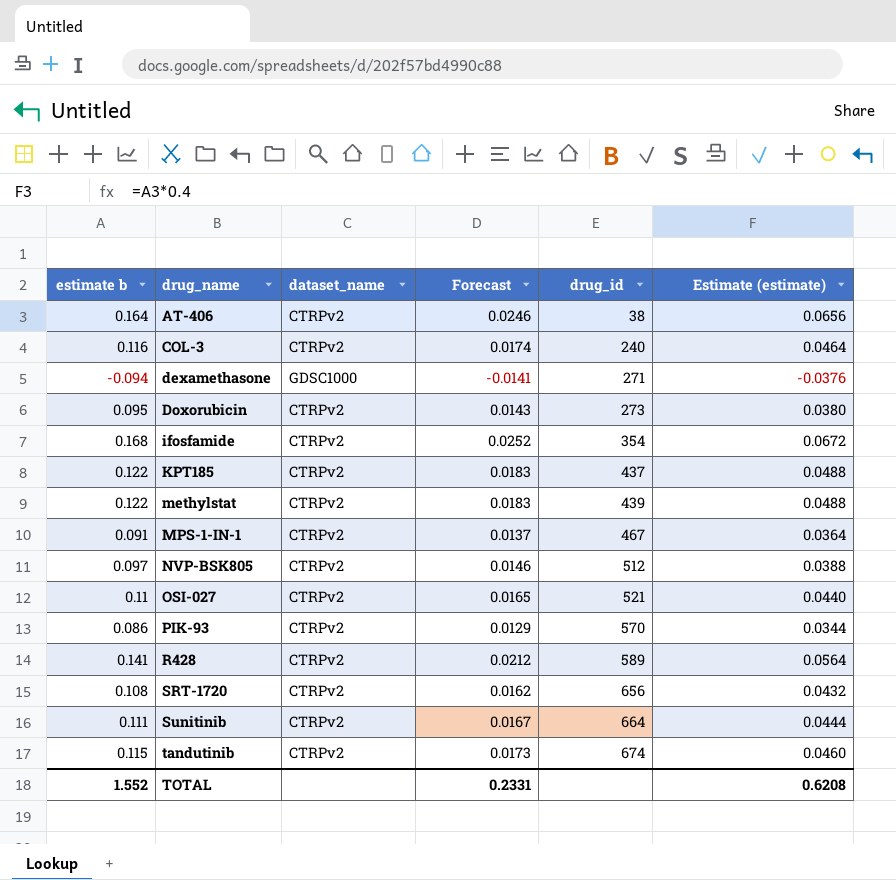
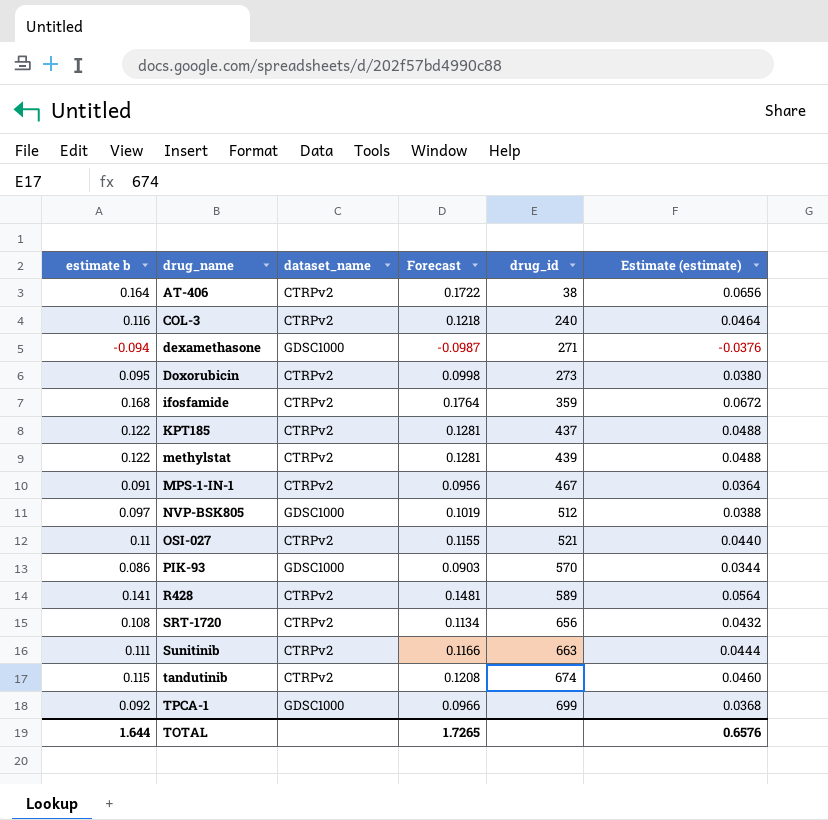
column Forecast | formula: [estimate b] * 0.15 -> [estimate b] * 1.05
ifosfamide | drug_id: 354 -> 359
NVP-BSK805 | dataset_name: CTRPv2 -> GDSC1000
PIK-93 | dataset_name: CTRPv2 -> GDSC1000
Sunitinib | drug_id: 664 -> 663
row TPCA-1: none -> 0.092 | GDSC1000 | 0.0966 | 699 | 0.0368
TOTAL | estimate b: 1.552 -> 1.644
TOTAL | Forecast: 0.2331 -> 1.7265
TOTAL | Estimate (estimate): 0.6208 -> 0.6576

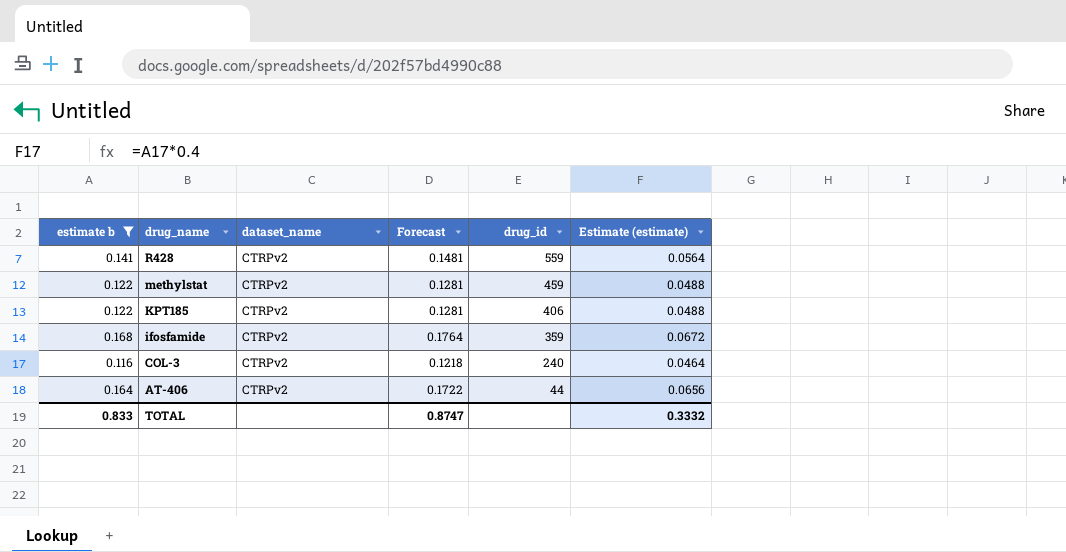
filter: none -> estimate b >= 0.116
row order: drug_name ascending -> drug_name descending
R428 | drug_id: 589 -> 559
methylstat | drug_id: 439 -> 459
KPT185 | drug_id: 437 -> 406
AT-406 | drug_id: 38 -> 44
TOTAL | estimate b: 1.644 -> 0.833
TOTAL | Forecast: 1.7265 -> 0.8747
TOTAL | Estimate (estimate): 0.6576 -> 0.3332

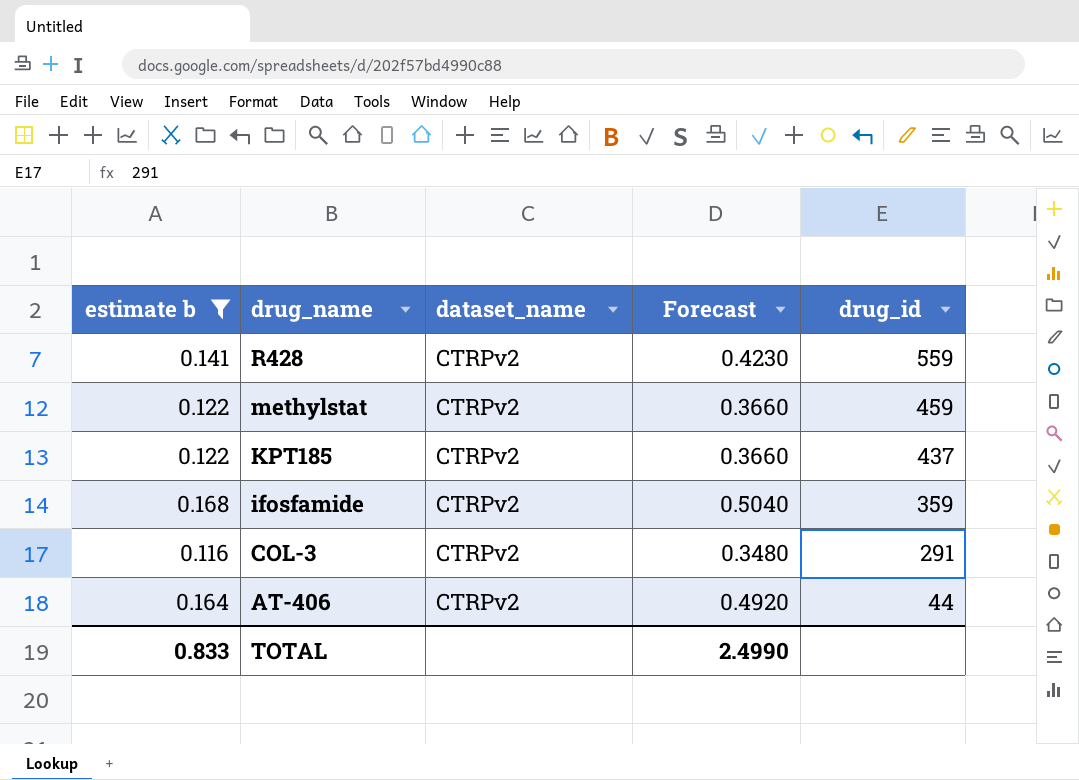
column Estimate (estimate) | formula: [estimate b] * 0.4 -> none
column Forecast | formula: [estimate b] * 1.05 -> [estimate b] * 3
KPT185 | drug_id: 406 -> 437
COL-3 | drug_id: 240 -> 291
TOTAL | Forecast: 0.8747 -> 2.4990

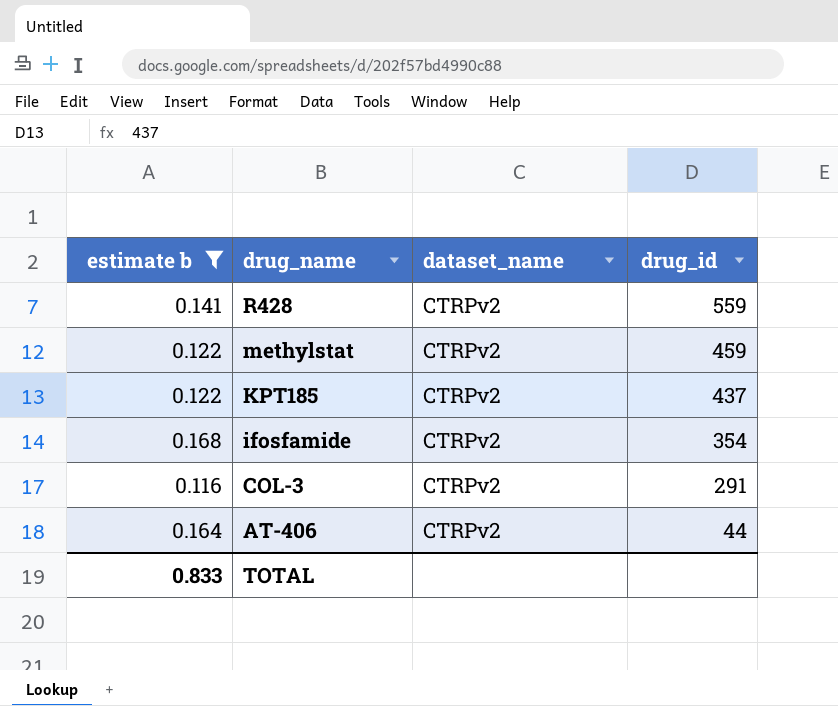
column Forecast | formula: [estimate b] * 3 -> none
ifosfamide | drug_id: 359 -> 354

